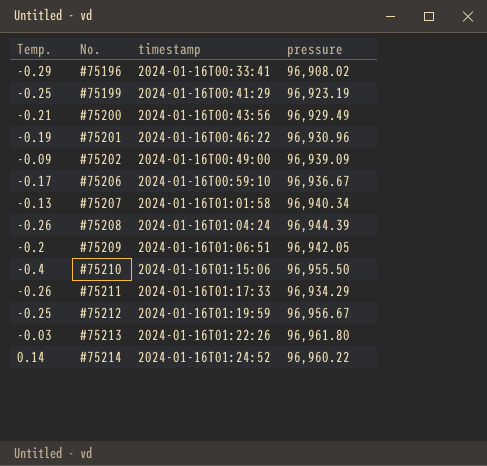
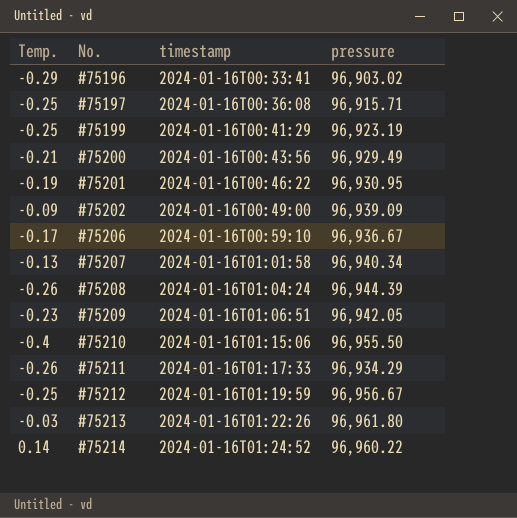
#75196 | pressure: 96,908.02 -> 96,903.02
row #75197: none -> -0.25 | 2024-01-16T00:36:08 | 96,915.71
#75201 | pressure: 96,930.96 -> 96,930.95
#75209 | Temp.: -0.2 -> -0.23

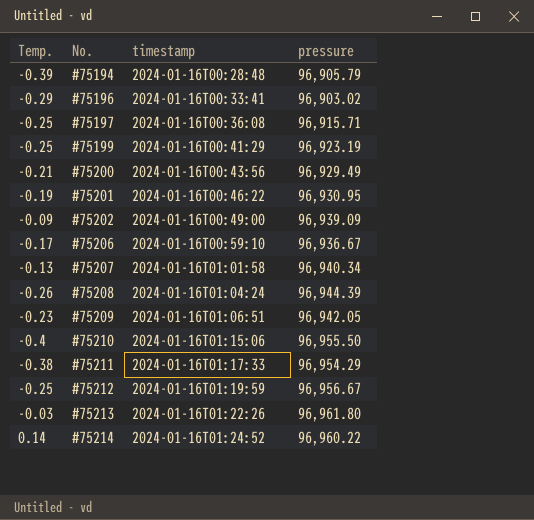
row #75194: none -> -0.39 | 2024-01-16T00:28:48 | 96,905.79
#75211 | Temp.: -0.26 -> -0.38
#75211 | pressure: 96,934.29 -> 96,954.29

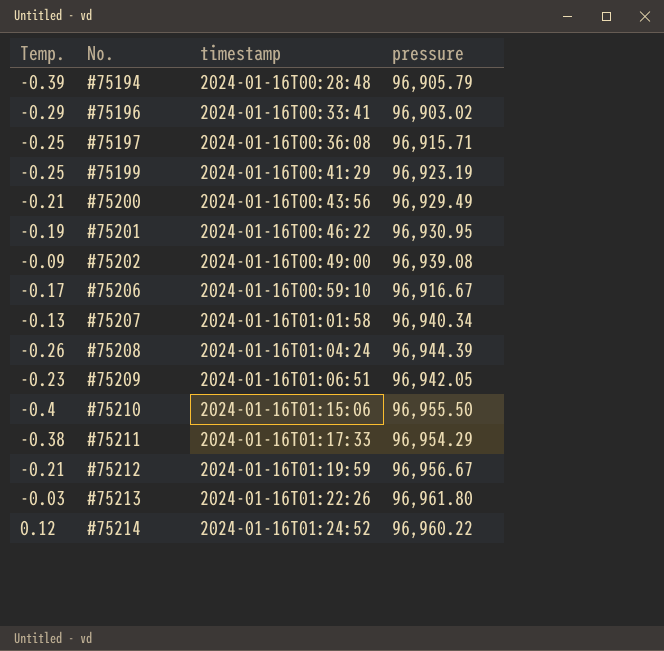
#75202 | pressure: 96,939.09 -> 96,939.08
#75206 | pressure: 96,936.67 -> 96,916.67
#75212 | Temp.: -0.25 -> -0.21
#75214 | Temp.: 0.14 -> 0.12

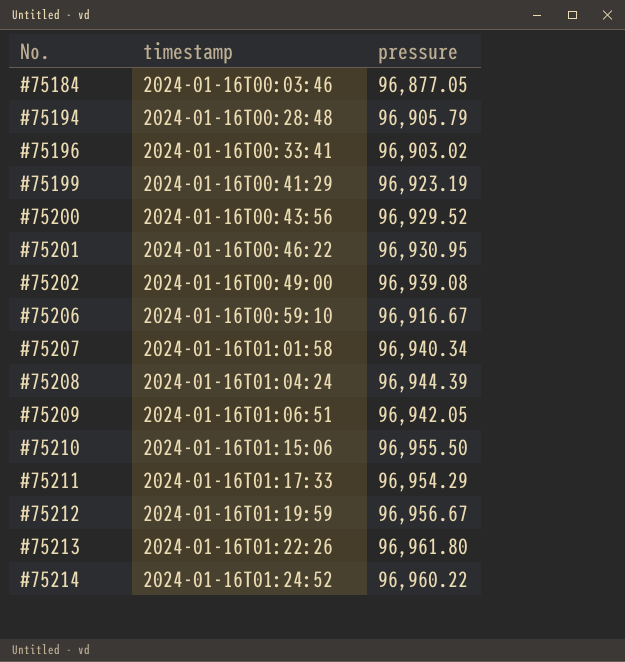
column Temp. | position: 1 -> none
row #75197: -0.25 | 2024-01-16T00:36:08 | 96,915.71 -> none
row #75184: none -> 2024-01-16T00:03:46 | 96,877.05
#75200 | pressure: 96,929.49 -> 96,929.52

